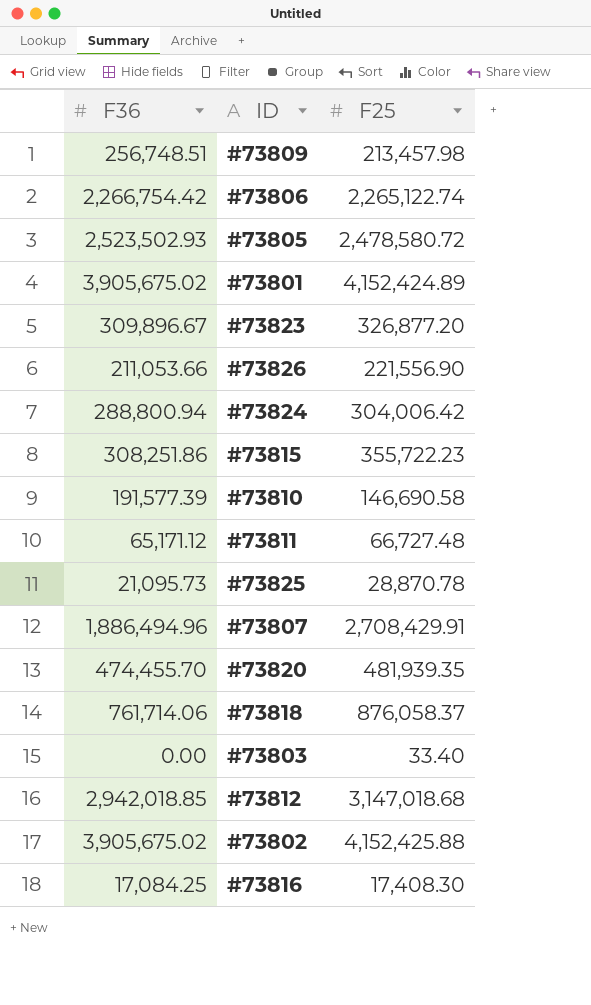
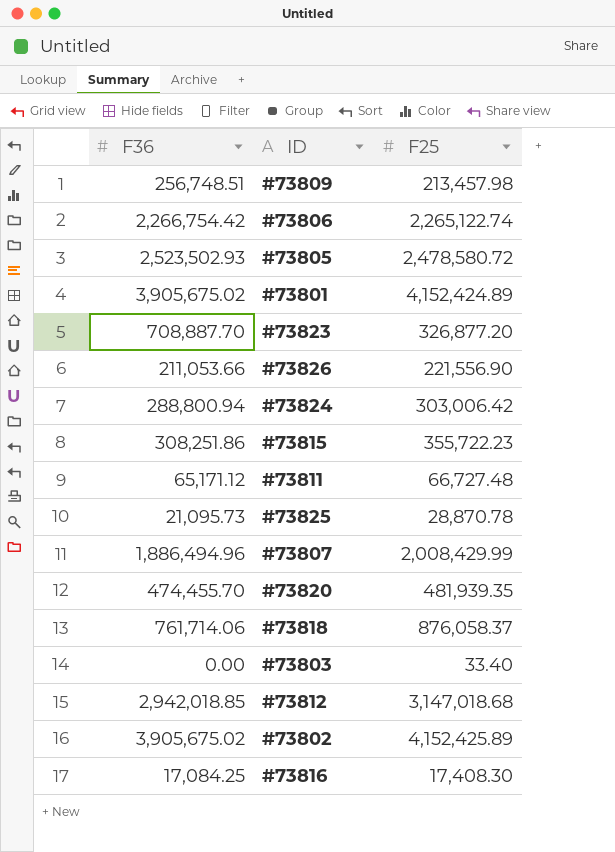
row #73810: 191,577.39 | 146,690.58 -> none
#73823 | F36: 309,896.67 -> 708,887.70
#73824 | F25: 304,006.42 -> 303,006.42
#73807 | F25: 2,708,429.91 -> 2,008,429.99
#73802 | F25: 4,152,425.88 -> 4,152,425.89

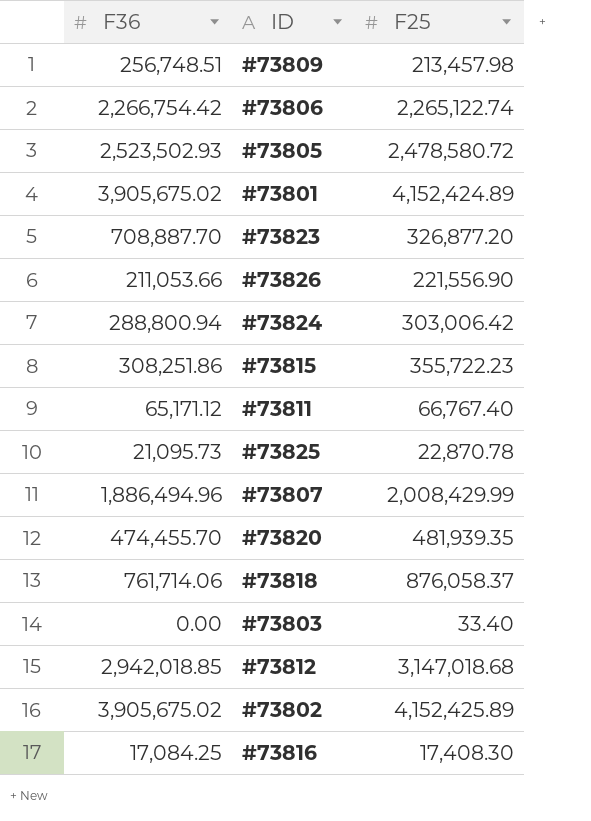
#73811 | F25: 66,727.48 -> 66,767.40
#73825 | F25: 28,870.78 -> 22,870.78

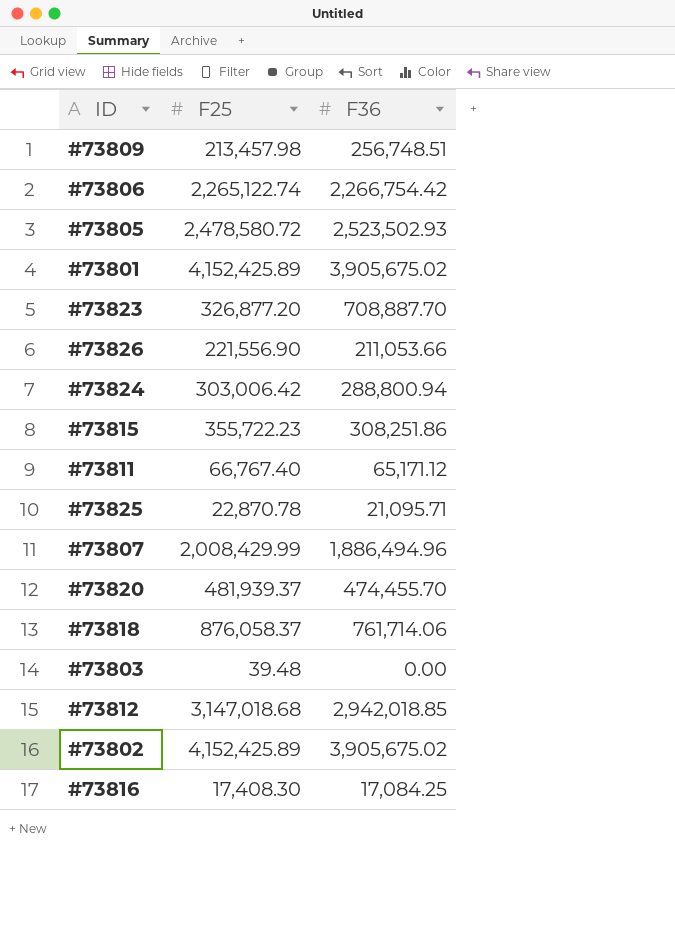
column F36 | position: 1 -> 3
#73801 | F25: 4,152,424.89 -> 4,152,425.89
#73825 | F36: 21,095.73 -> 21,095.71
#73820 | F25: 481,939.35 -> 481,939.37
#73803 | F25: 33.40 -> 39.48

